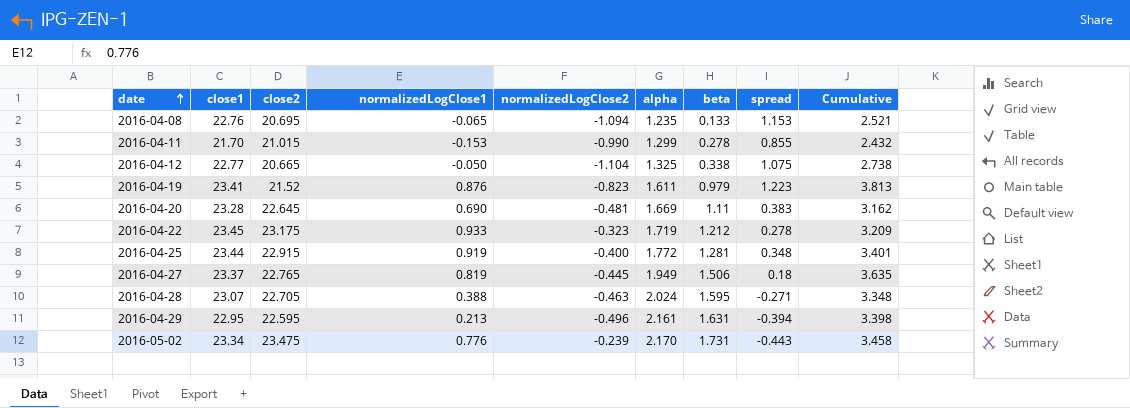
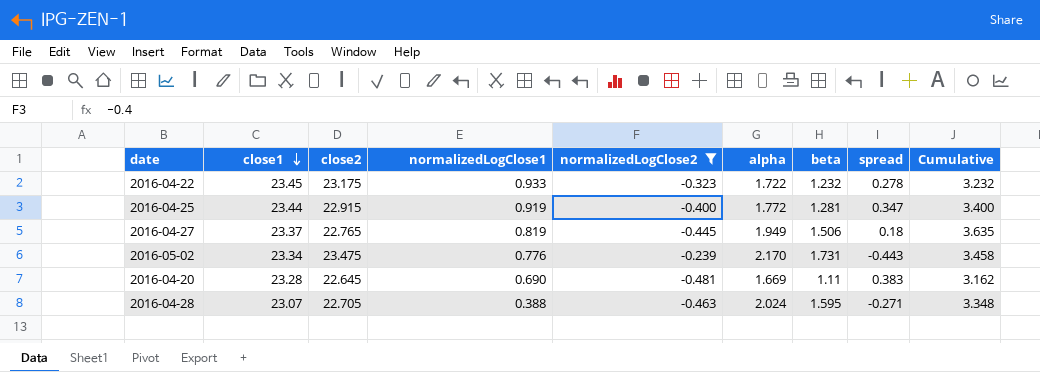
filter: none -> normalizedLogClose2 >= -0.481
row order: date ascending -> close1 descending
2016-04-22 | alpha: 1.719 -> 1.722
2016-04-22 | beta: 1.212 -> 1.232
2016-04-22 | Cumulative: 3.209 -> 3.232
2016-04-25 | spread: 0.348 -> 0.347
2016-04-25 | Cumulative: 3.401 -> 3.400

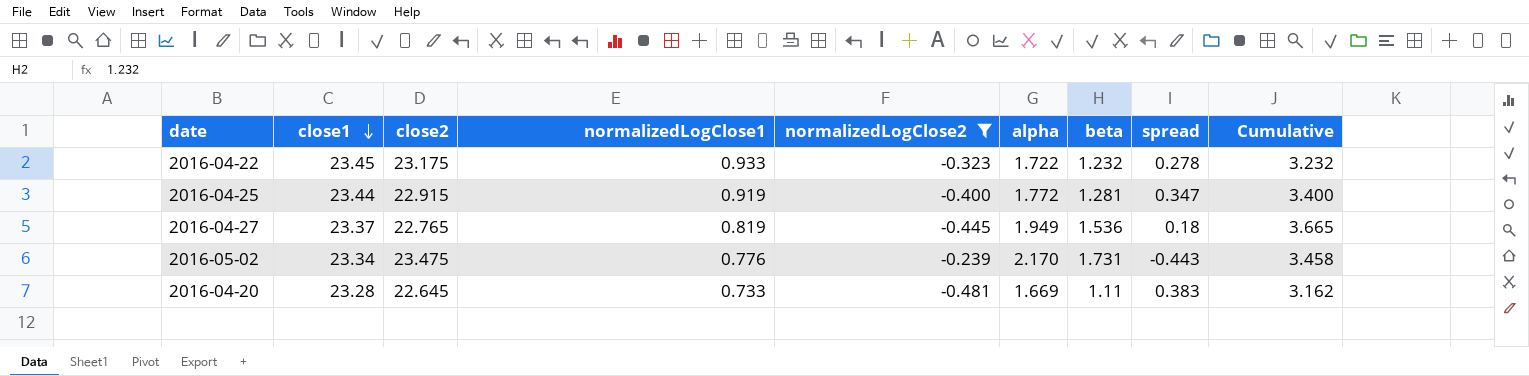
row 2016-04-28: 23.07 | 22.705 | 0.388 | -0.463 | 2.024 | 1.595 | -0.271 | 3.348 -> none
2016-04-27 | beta: 1.506 -> 1.536
2016-04-27 | Cumulative: 3.635 -> 3.665
2016-04-20 | normalizedLogClose1: 0.690 -> 0.733

